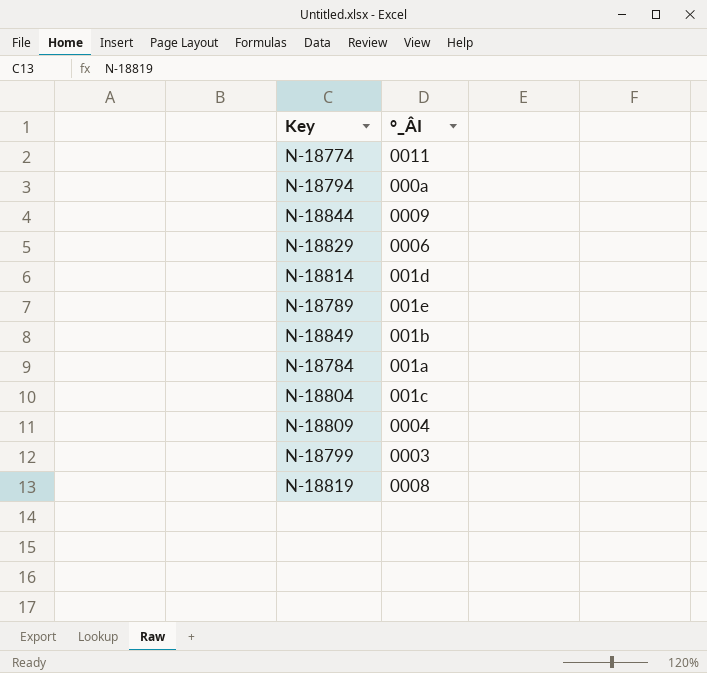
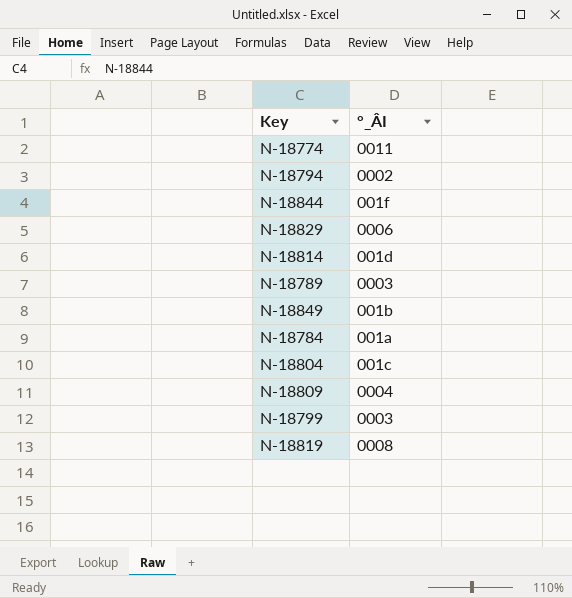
N-18794 | °_ÂI: 000a -> 0002
N-18844 | °_ÂI: 0009 -> 001f
N-18789 | °_ÂI: 001e -> 0003

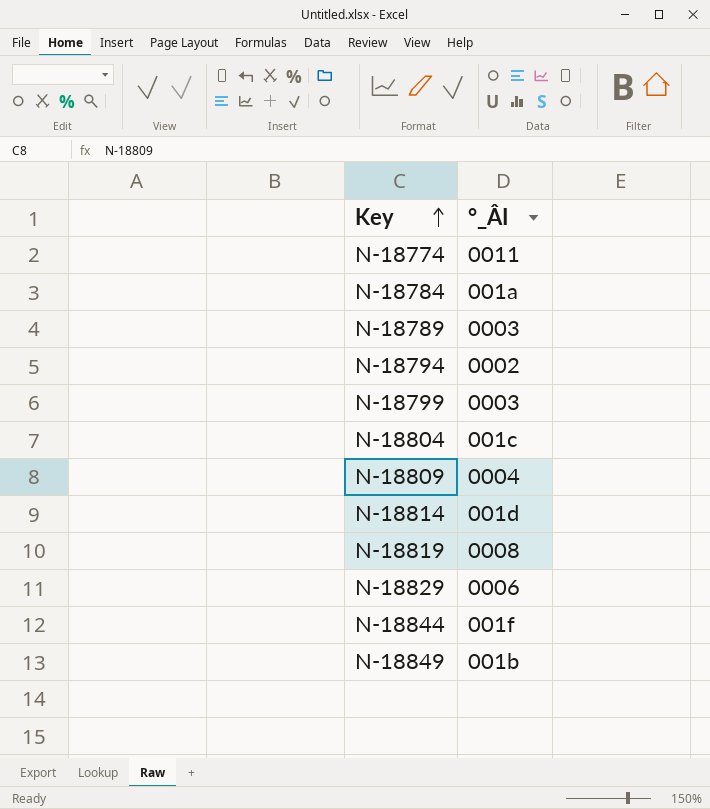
row order: none -> Key ascending

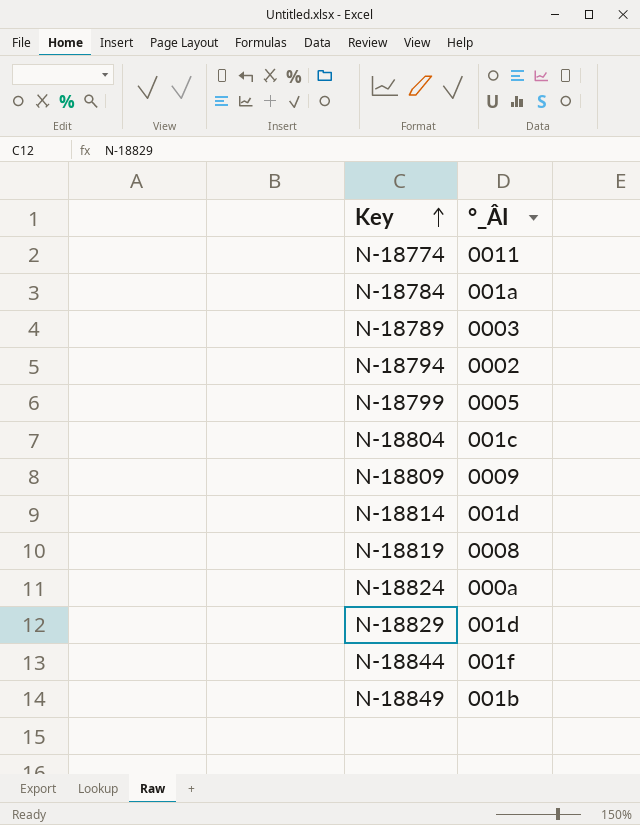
N-18799 | °_ÂI: 0003 -> 0005
N-18809 | °_ÂI: 0004 -> 0009
row N-18824: none -> 000a
N-18829 | °_ÂI: 0006 -> 001d

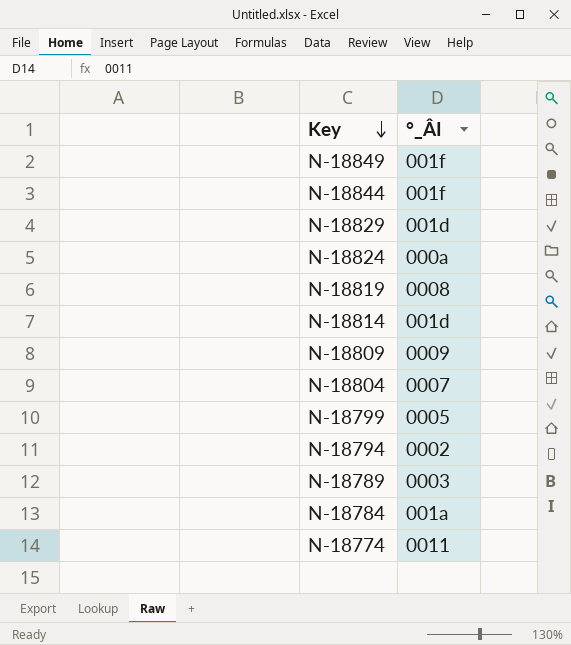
row order: Key ascending -> Key descending
N-18849 | °_ÂI: 001b -> 001f
N-18804 | °_ÂI: 001c -> 0007

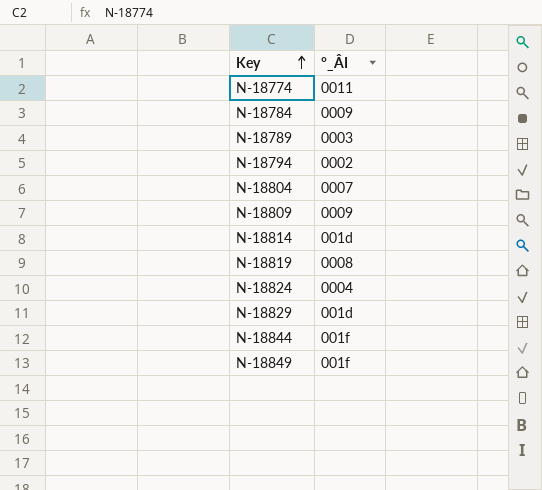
row order: Key descending -> Key ascending
row N-18799: 0005 -> none
N-18784 | °_ÂI: 001a -> 0009
N-18824 | °_ÂI: 000a -> 0004

